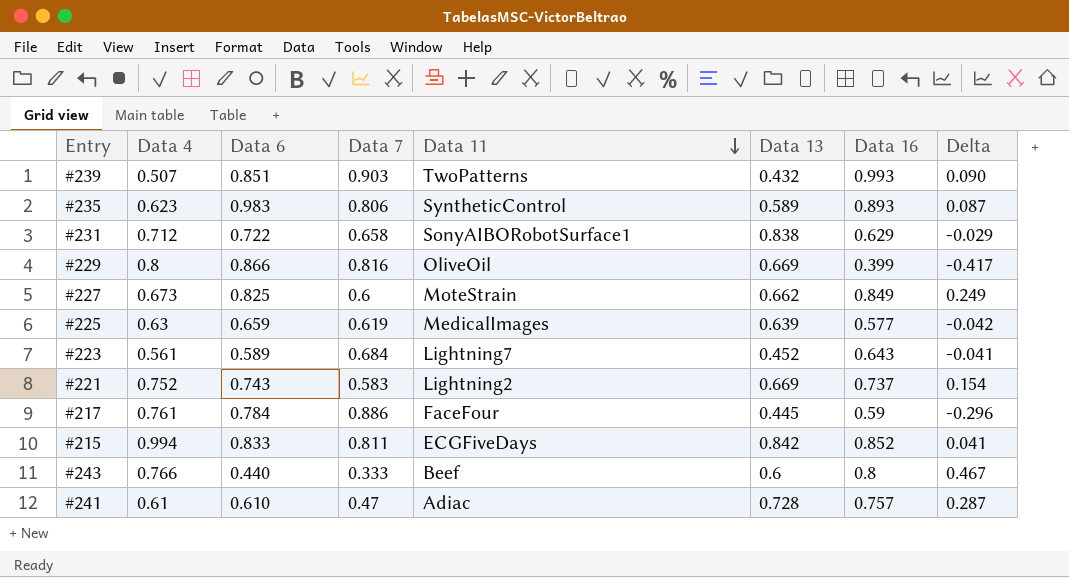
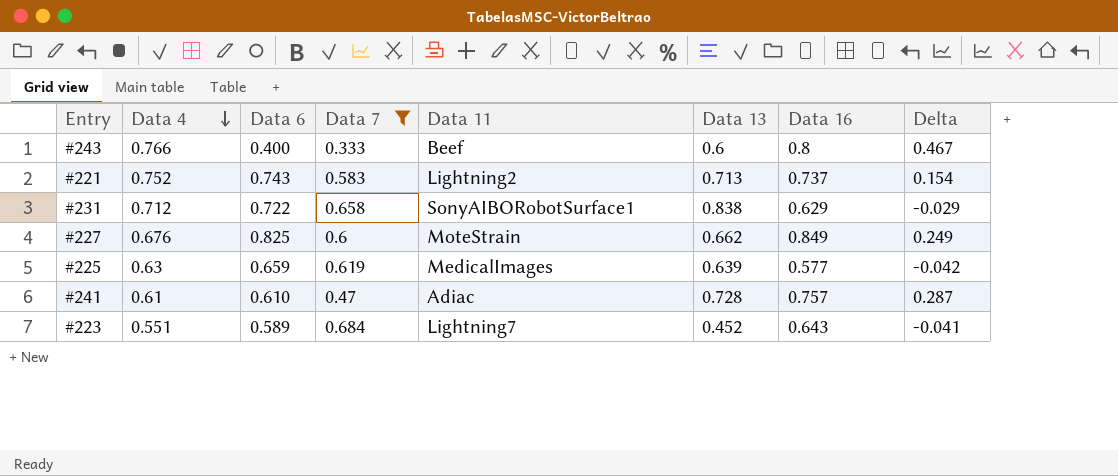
filter: none -> Data 7 <= 0.684
row order: Data 11 descending -> Data 4 descending
#243 | Data 6: 0.440 -> 0.400
#221 | Data 13: 0.669 -> 0.713
#227 | Data 4: 0.673 -> 0.676
#223 | Data 4: 0.561 -> 0.551

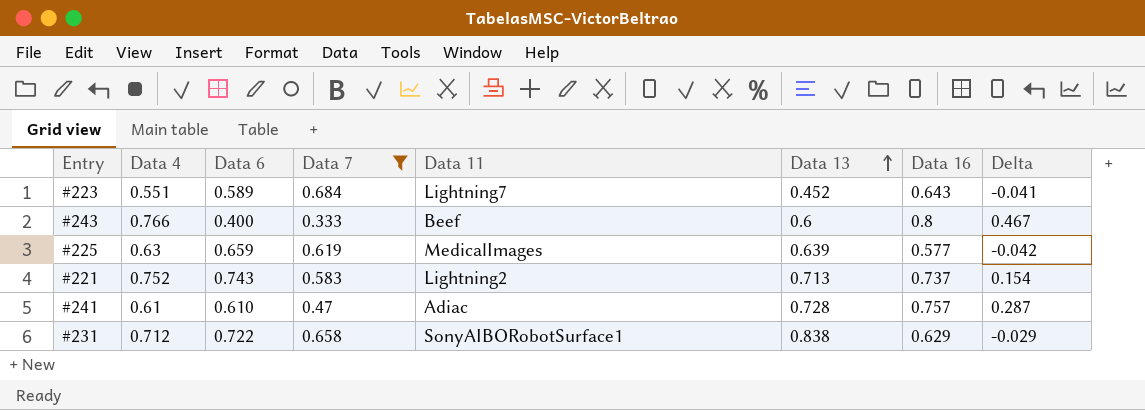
row order: Data 4 descending -> Data 13 ascending
row #227: 0.676 | 0.825 | 0.6 | MoteStrain | 0.662 | 0.849 | 0.249 -> none

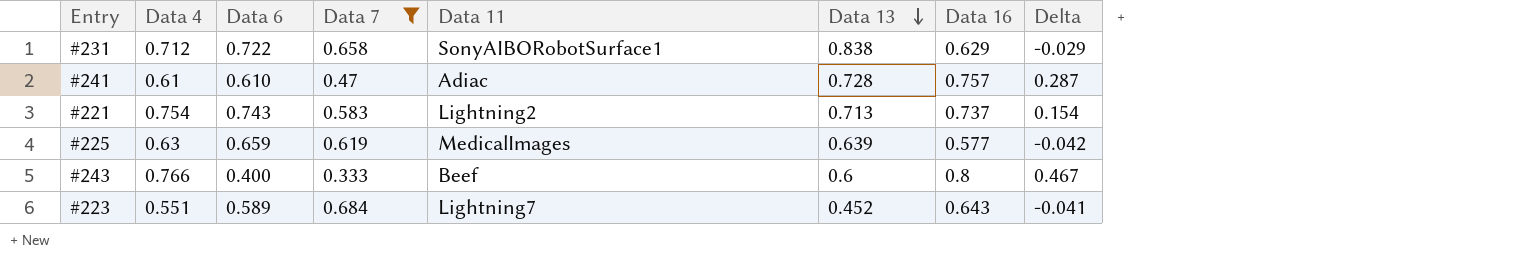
row order: Data 13 ascending -> Data 13 descending
#221 | Data 4: 0.752 -> 0.754

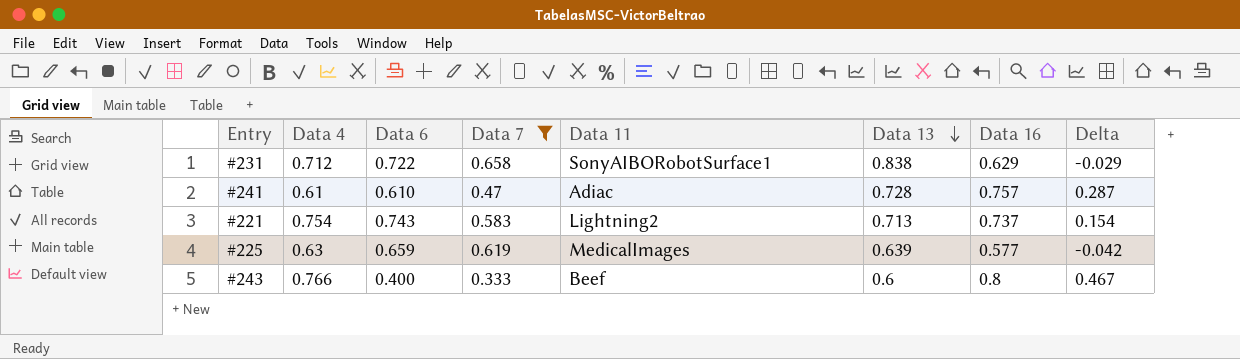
row #223: 0.551 | 0.589 | 0.684 | Lightning7 | 0.452 | 0.643 | -0.041 -> none

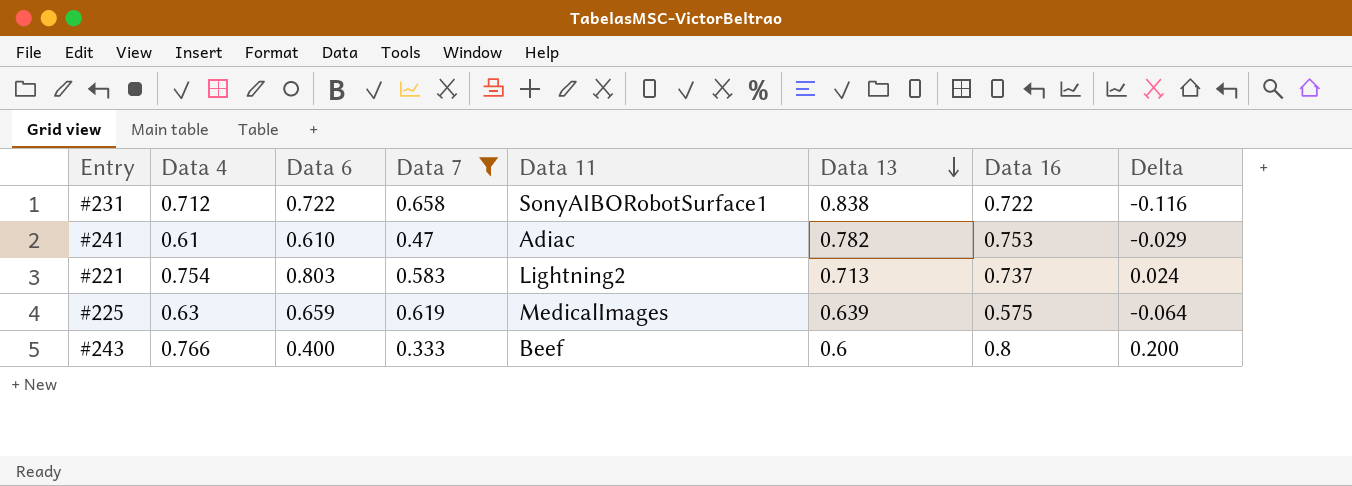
column Delta | formula: [Data 16] - [Data 7] -> [Data 16] - [Data 13]
#231 | Data 16: 0.629 -> 0.722
#241 | Data 13: 0.728 -> 0.782
#241 | Data 16: 0.757 -> 0.753
#221 | Data 6: 0.743 -> 0.803
#225 | Data 16: 0.577 -> 0.575

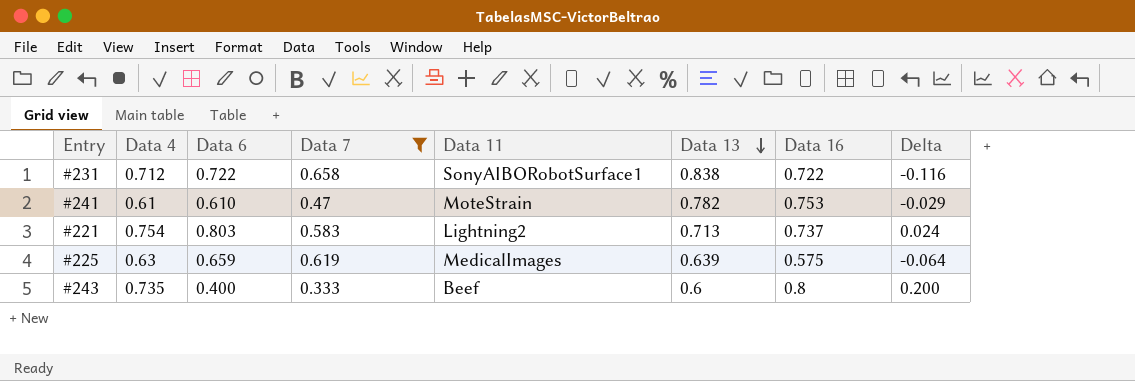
#241 | Data 11: Adiac -> MoteStrain
#243 | Data 4: 0.766 -> 0.735

